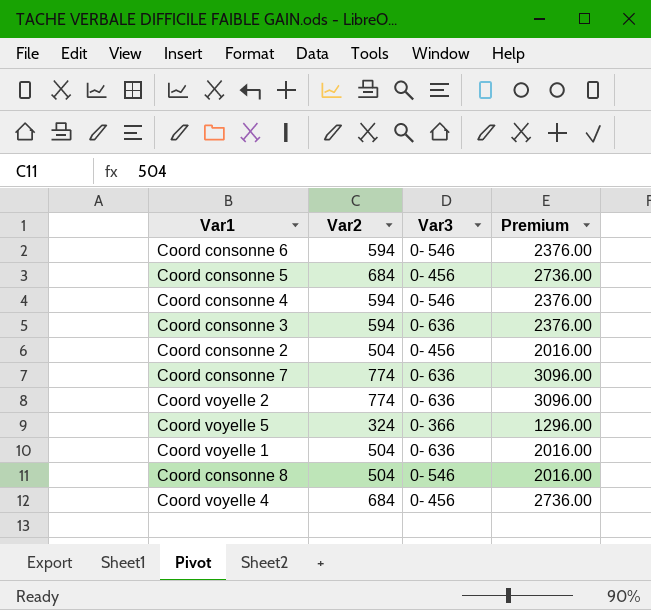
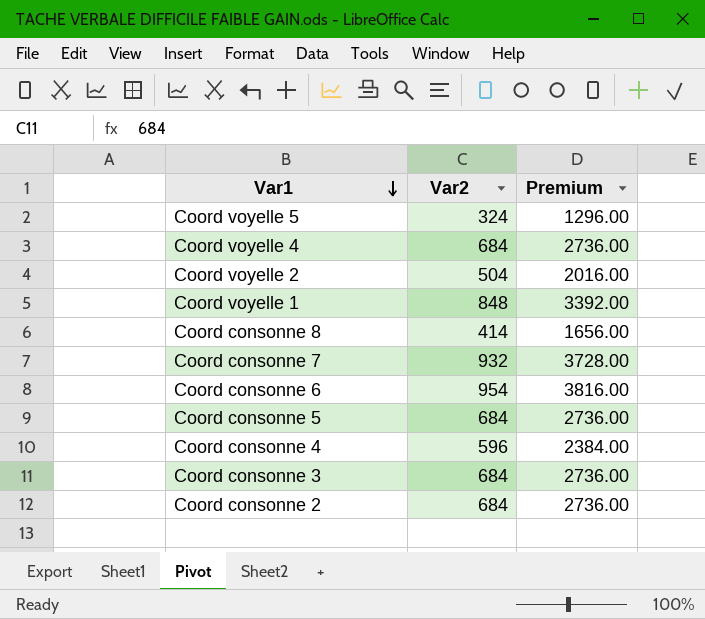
row order: none -> Var1 descending
column Var3 | position: 3 -> none
Coord voyelle 2 | Var2: 774 -> 504
Coord voyelle 2 | Premium: 3096.00 -> 2016.00
Coord voyelle 1 | Var2: 504 -> 848
Coord voyelle 1 | Premium: 2016.00 -> 3392.00
Coord consonne 8 | Var2: 504 -> 414
Coord consonne 8 | Premium: 2016.00 -> 1656.00
Coord consonne 7 | Var2: 774 -> 932
Coord consonne 7 | Premium: 3096.00 -> 3728.00
Coord consonne 6 | Var2: 594 -> 954
Coord consonne 6 | Premium: 2376.00 -> 3816.00
Coord consonne 4 | Var2: 594 -> 596
Coord consonne 4 | Premium: 2376.00 -> 2384.00
Coord consonne 3 | Var2: 594 -> 684
Coord consonne 3 | Premium: 2376.00 -> 2736.00
Coord consonne 2 | Var2: 504 -> 684
Coord consonne 2 | Premium: 2016.00 -> 2736.00

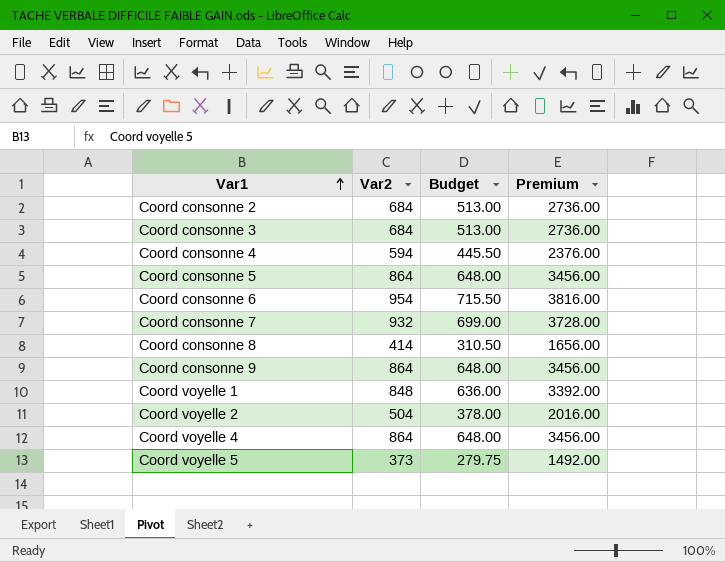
row order: Var1 descending -> Var1 ascending
column Budget | formula: none -> [Var2] * 0.75
Coord consonne 4 | Var2: 596 -> 594
Coord consonne 4 | Premium: 2384.00 -> 2376.00
Coord consonne 5 | Var2: 684 -> 864
Coord consonne 5 | Premium: 2736.00 -> 3456.00
row Coord consonne 9: none -> 864 | 648.00 | 3456.00
Coord voyelle 4 | Var2: 684 -> 864
Coord voyelle 4 | Premium: 2736.00 -> 3456.00
Coord voyelle 5 | Var2: 324 -> 373
Coord voyelle 5 | Premium: 1296.00 -> 1492.00

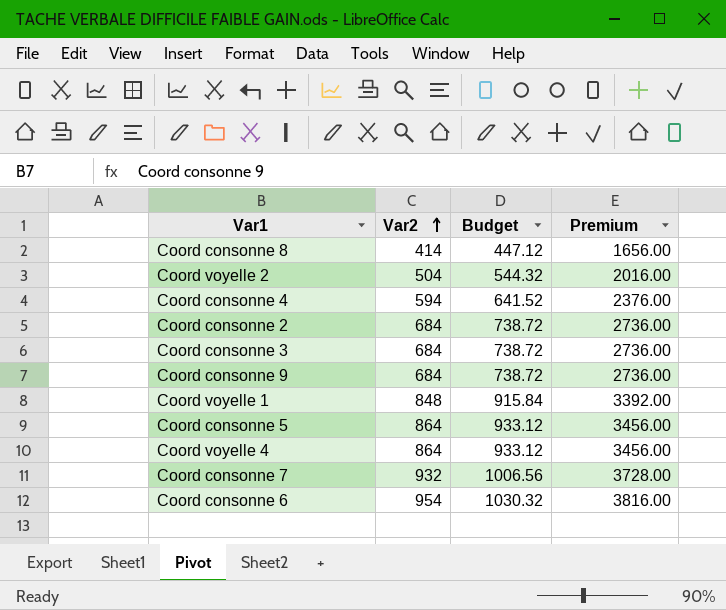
row order: Var1 ascending -> Var2 ascending
column Budget | formula: [Var2] * 0.75 -> [Var2] * 1.08
row Coord voyelle 5: 373 | 279.75 | 1492.00 -> none
Coord consonne 9 | Var2: 864 -> 684
Coord consonne 9 | Premium: 3456.00 -> 2736.00

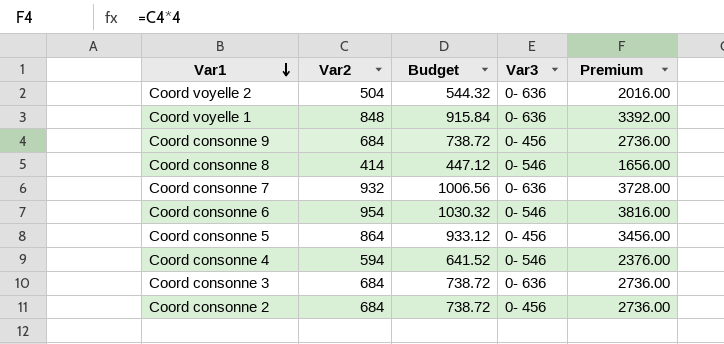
row order: Var2 ascending -> Var1 descending
column Var3 | position: none -> 4
row Coord voyelle 4: 864 | 933.12 | 3456.00 -> none

